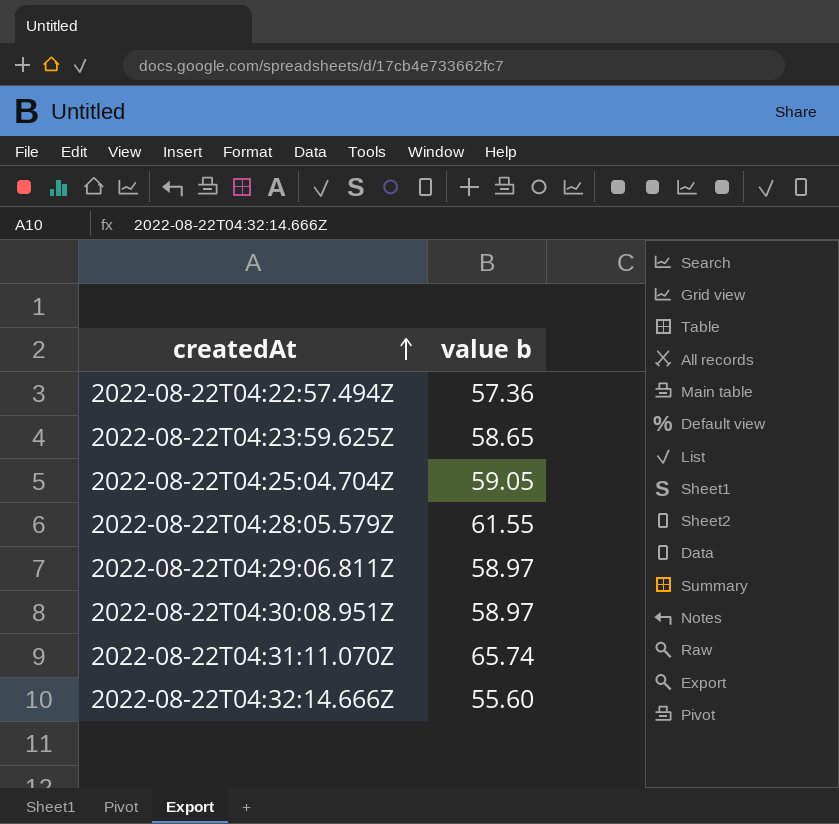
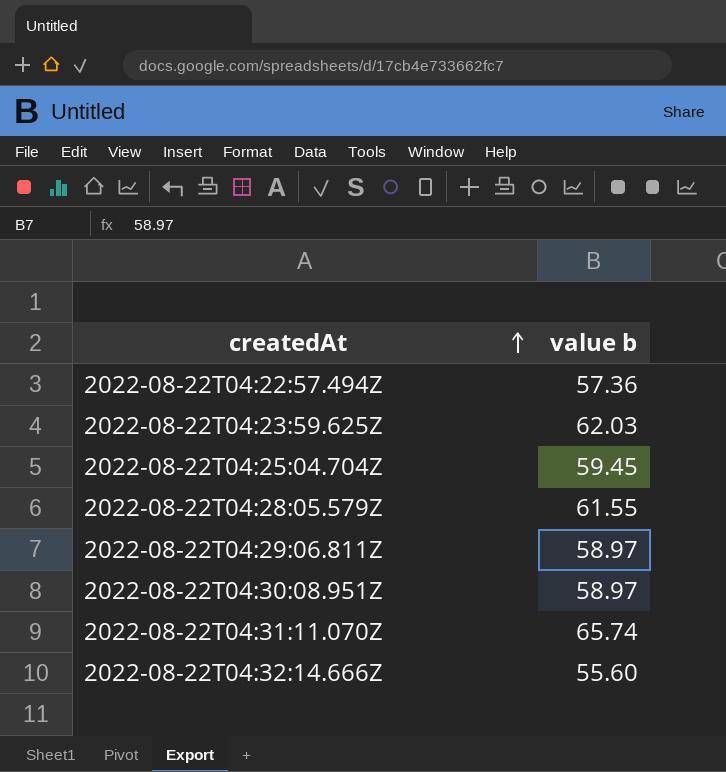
2022-08-22T04:23:59.625Z | value b: 58.65 -> 62.03
2022-08-22T04:25:04.704Z | value b: 59.05 -> 59.45

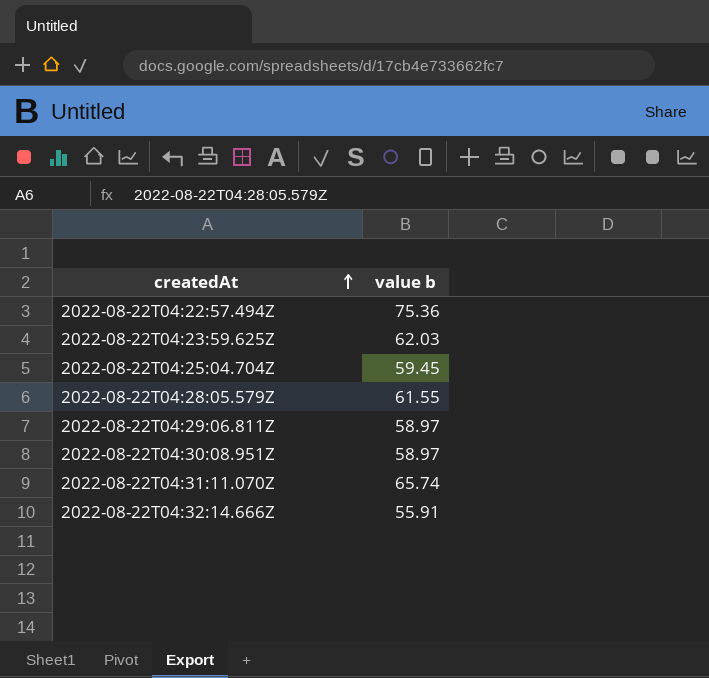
2022-08-22T04:22:57.494Z | value b: 57.36 -> 75.36
2022-08-22T04:32:14.666Z | value b: 55.60 -> 55.91

